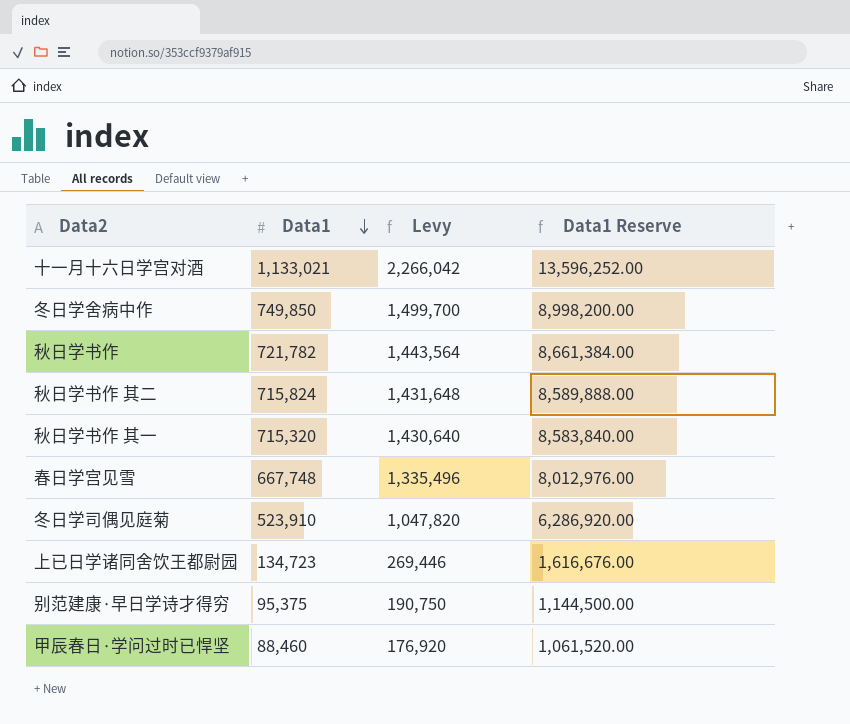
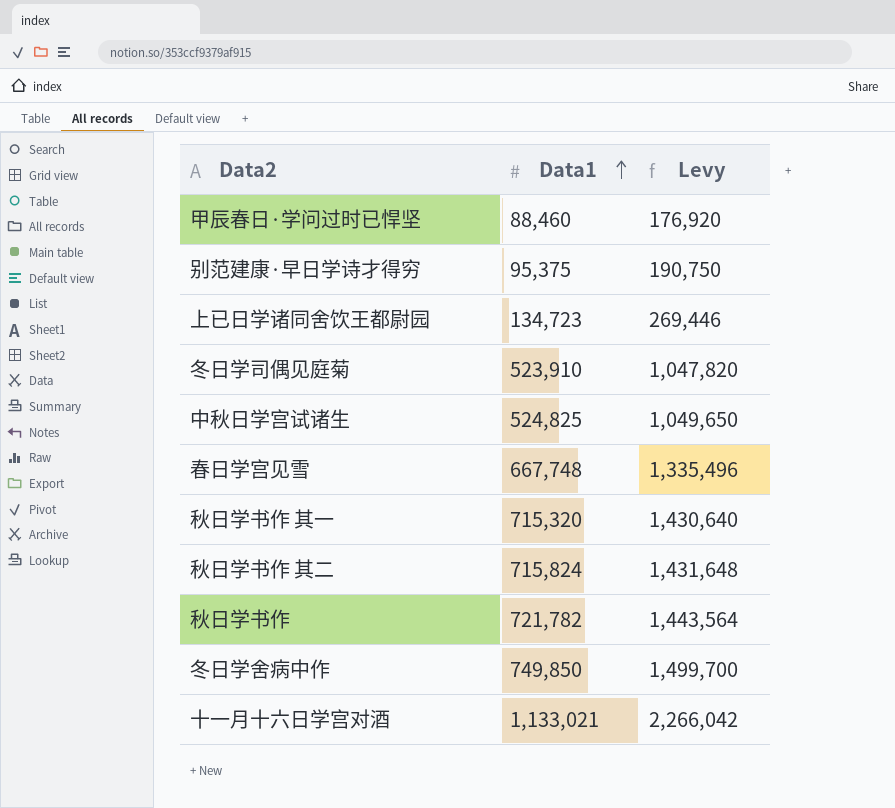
row order: Data1 descending -> Data1 ascending
column Data1 Reserve | formula: [Data1] * 12 -> none
row 中秋日学宫试诸生: none -> 524,825 | 1,049,650

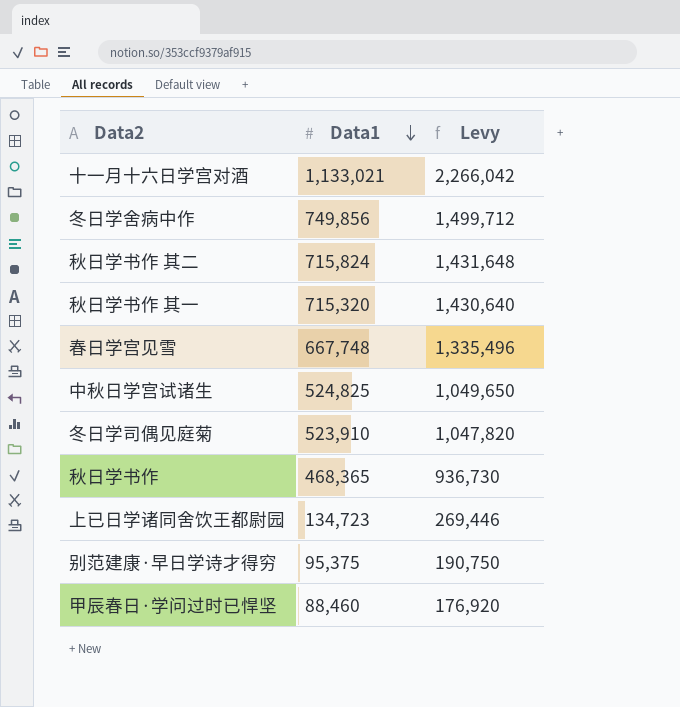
row order: Data1 ascending -> Data1 descending
冬日学舍病中作 | Data1: 749,850 -> 749,856
冬日学舍病中作 | Levy: 1,499,700 -> 1,499,712
秋日学书作 | Data1: 721,782 -> 468,365
秋日学书作 | Levy: 1,443,564 -> 936,730

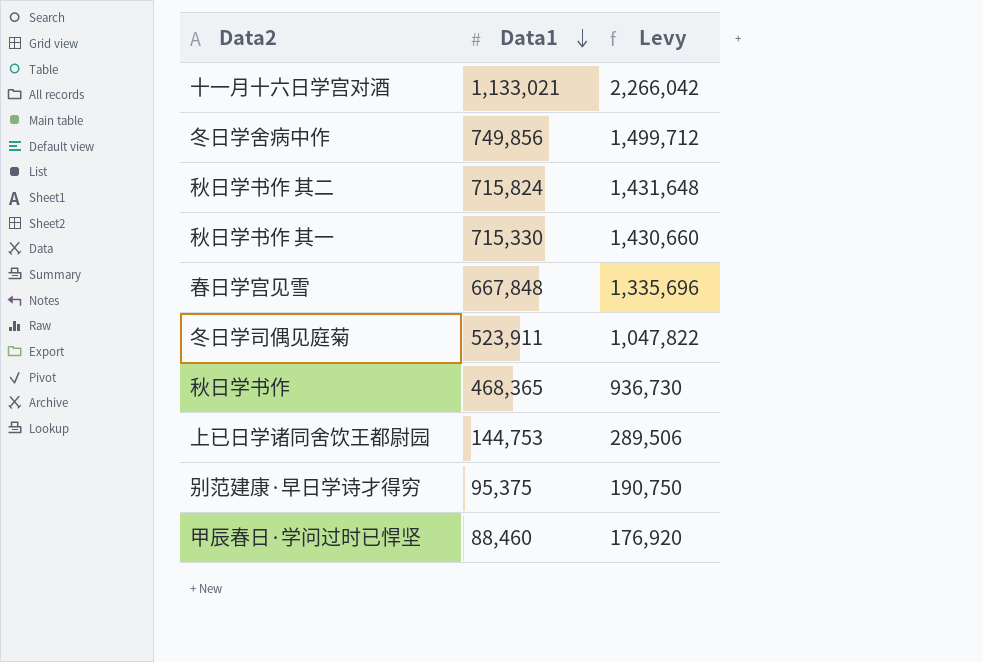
row 中秋日学宫试诸生: 524,825 | 1,049,650 -> none
秋日学书作 其一 | Data1: 715,320 -> 715,330
秋日学书作 其一 | Levy: 1,430,640 -> 1,430,660
春日学宫见雪 | Data1: 667,748 -> 667,848
春日学宫见雪 | Levy: 1,335,496 -> 1,335,696
冬日学司偶见庭菊 | Data1: 523,910 -> 523,911
冬日学司偶见庭菊 | Levy: 1,047,820 -> 1,047,822
上已日学诸同舍饮王都尉园 | Data1: 134,723 -> 144,753
上已日学诸同舍饮王都尉园 | Levy: 269,446 -> 289,506

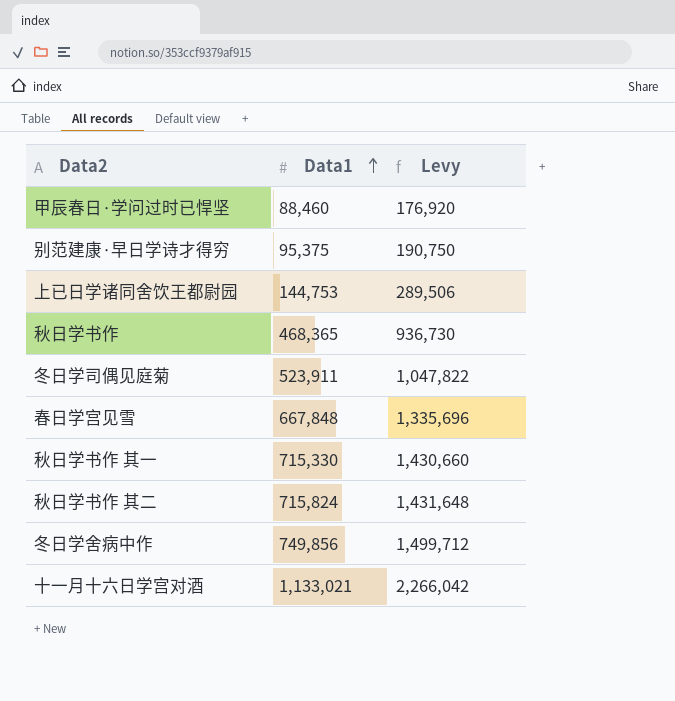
row order: Data1 descending -> Data1 ascending

